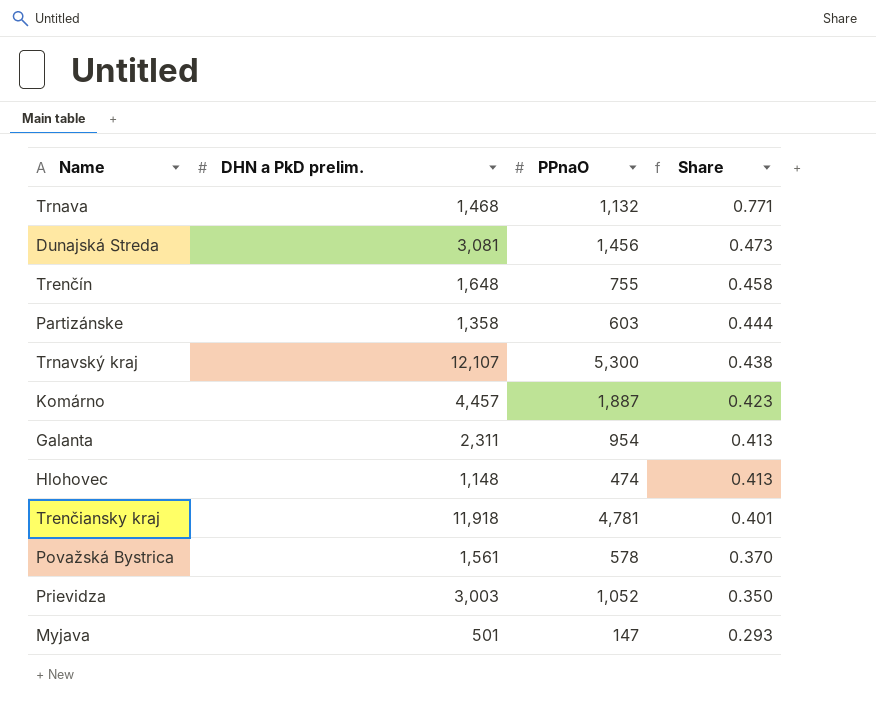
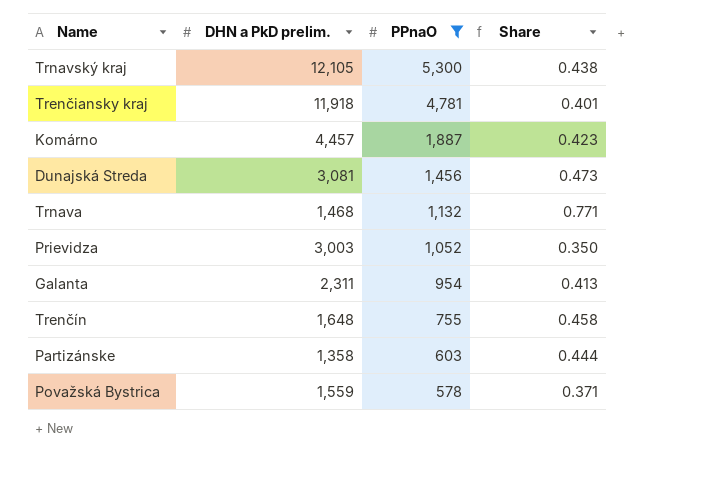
filter: none -> PPnaO >= 578
row order: Share descending -> PPnaO descending
Trnavský kraj | DHN a PkD prelim.: 12,107 -> 12,105
Považská Bystrica | DHN a PkD prelim.: 1,561 -> 1,559
Považská Bystrica | Share: 0.370 -> 0.371

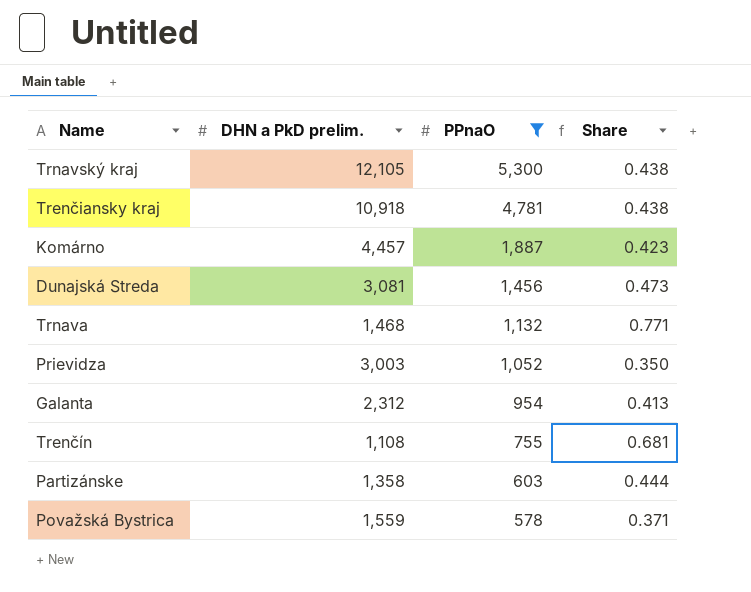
Trenčiansky kraj | DHN a PkD prelim.: 11,918 -> 10,918
Trenčiansky kraj | Share: 0.401 -> 0.438
Galanta | DHN a PkD prelim.: 2,311 -> 2,312
Trenčín | DHN a PkD prelim.: 1,648 -> 1,108
Trenčín | Share: 0.458 -> 0.681

